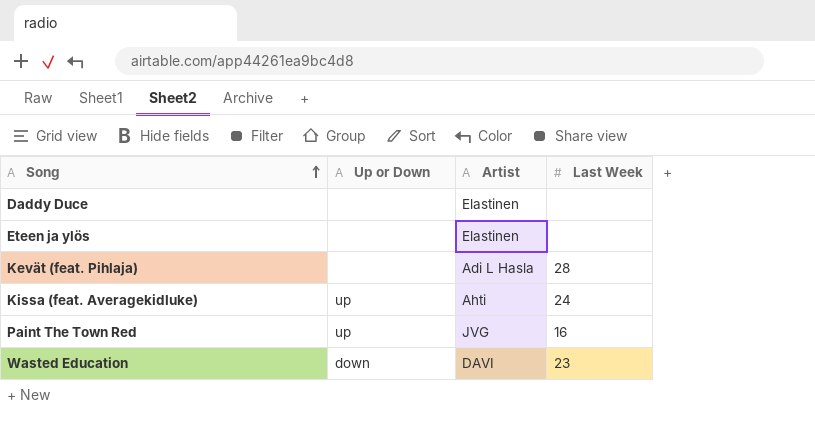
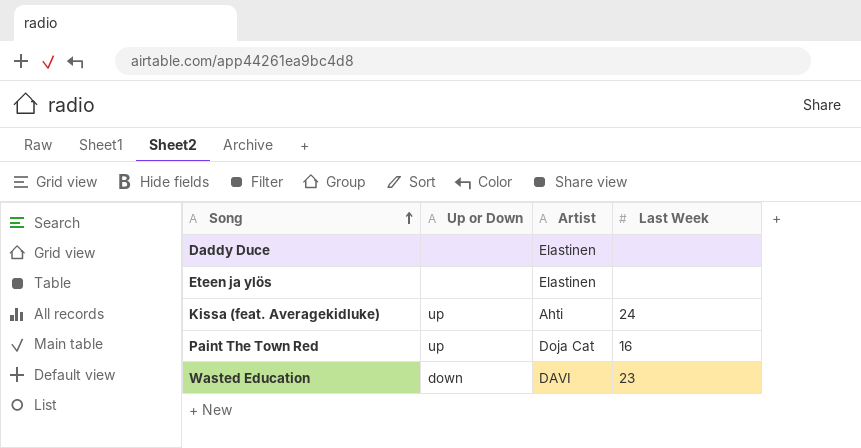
row Kevät (feat. Pihlaja): none | Adi L Hasla | 28 -> none
Paint The Town Red | Artist: JVG -> Doja Cat

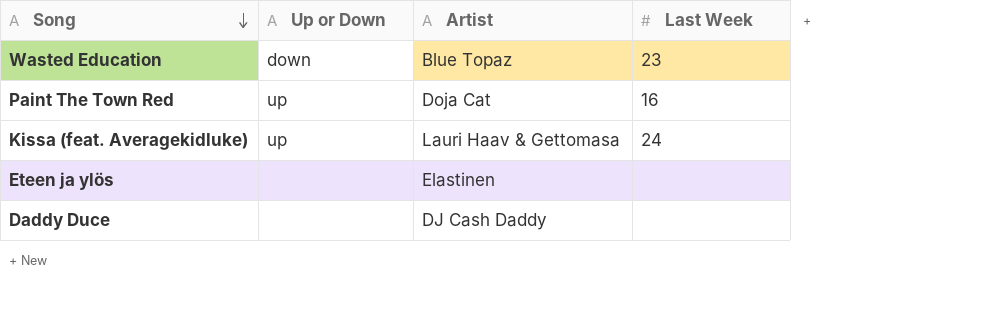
row order: Song ascending -> Song descending
Wasted Education | Artist: DAVI -> Blue Topaz
Kissa (feat. Averagekidluke) | Artist: Ahti -> Lauri Haav & Gettomasa
Daddy Duce | Artist: Elastinen -> DJ Cash Daddy

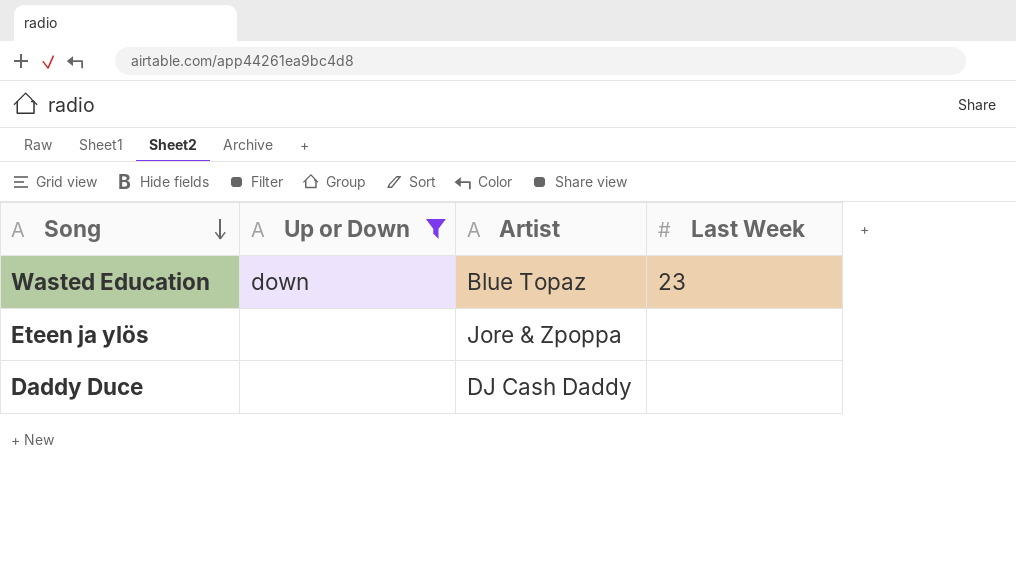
filter: none -> Up or Down != up
Eteen ja ylös | Artist: Elastinen -> Jore & Zpoppa

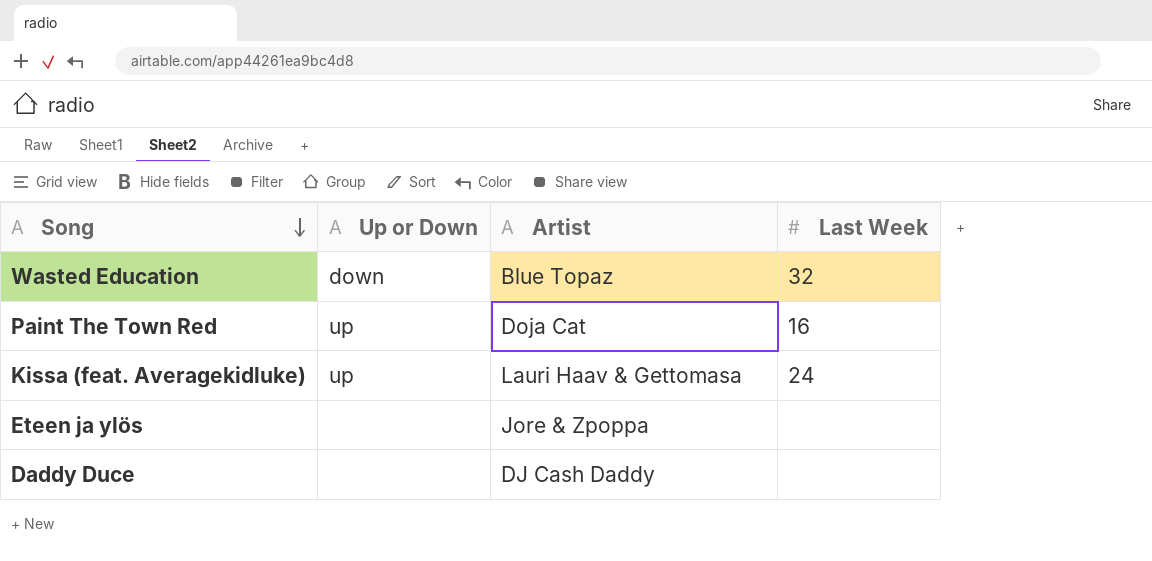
filter: Up or Down != up -> none
Wasted Education | Last Week: 23 -> 32

